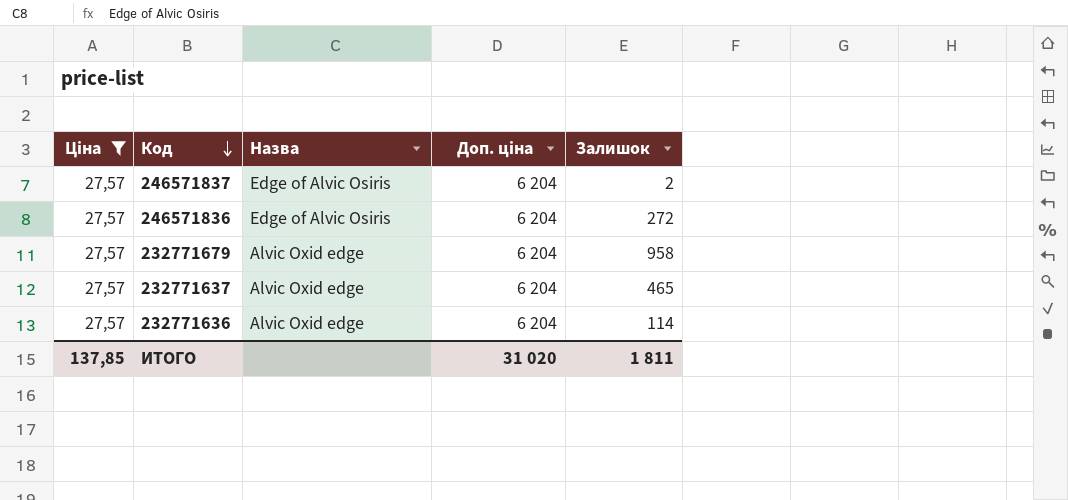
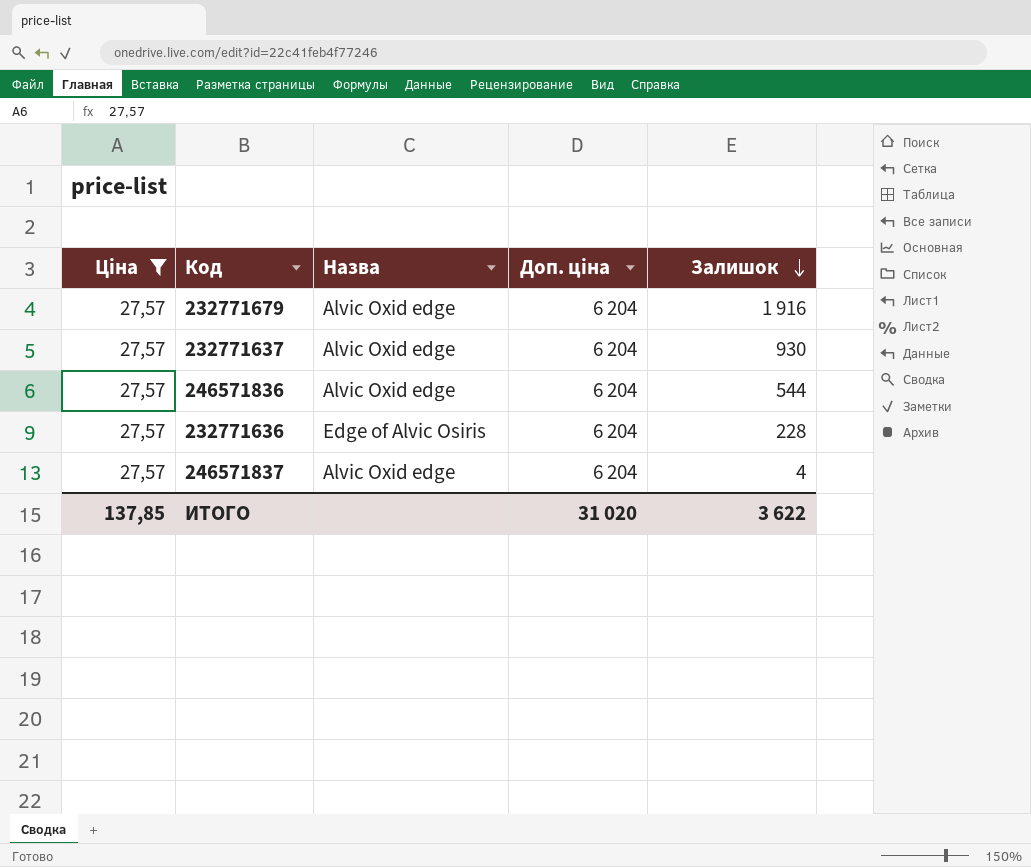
row order: Код descending -> Залишок descending
232771679 | Залишок: 958 -> 1 916
232771637 | Залишок: 465 -> 930
246571836 | Назва: Edge of Alvic Osiris -> Alvic Oxid edge
246571836 | Залишок: 272 -> 544
232771636 | Назва: Alvic Oxid edge -> Edge of Alvic Osiris
232771636 | Залишок: 114 -> 228
246571837 | Назва: Edge of Alvic Osiris -> Alvic Oxid edge
246571837 | Залишок: 2 -> 4
ИТОГО | Залишок: 1 811 -> 3 622

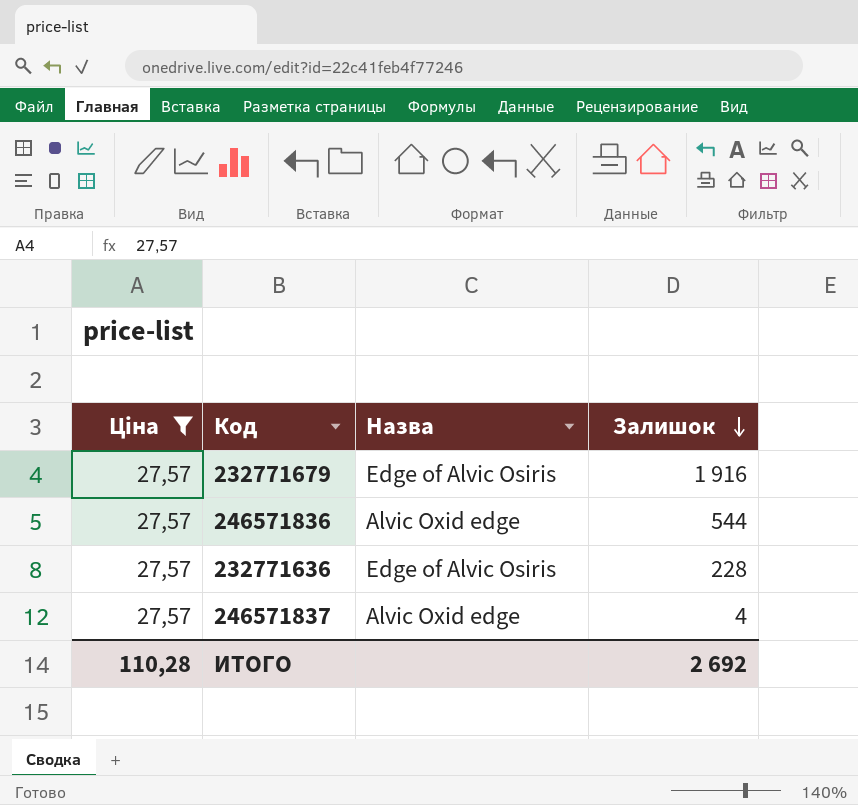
column Доп. ціна | position: 4 -> none
row 232771637: 27,57 | Alvic Oxid edge | 6 204 | 930 -> none
232771679 | Назва: Alvic Oxid edge -> Edge of Alvic Osiris
ИТОГО | Ціна: 137,85 -> 110,28
ИТОГО | Залишок: 3 622 -> 2 692

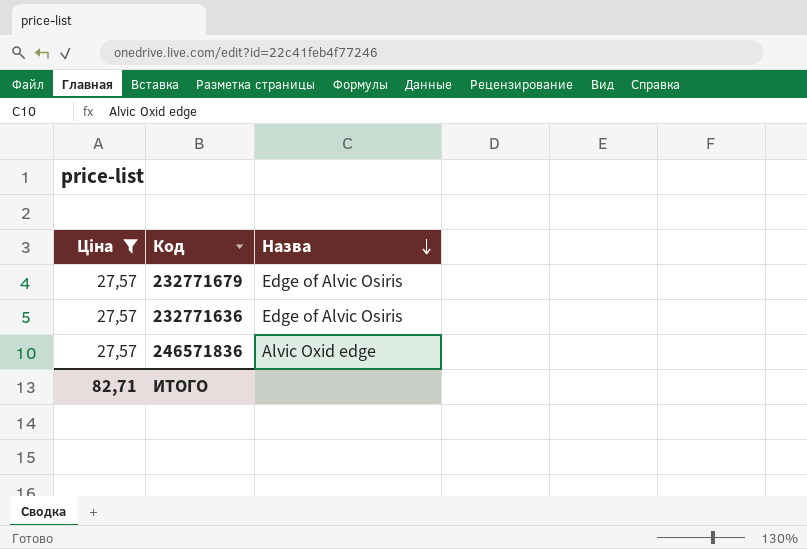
row order: Залишок descending -> Назва descending
column Залишок | position: 4 -> none
row 246571837: 27,57 | Alvic Oxid edge | 4 -> none
ИТОГО | Ціна: 110,28 -> 82,71

